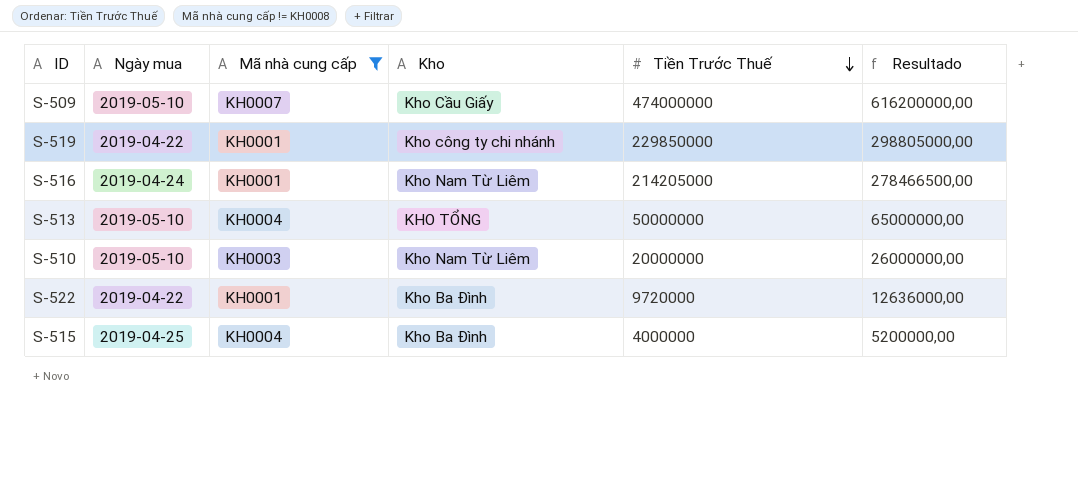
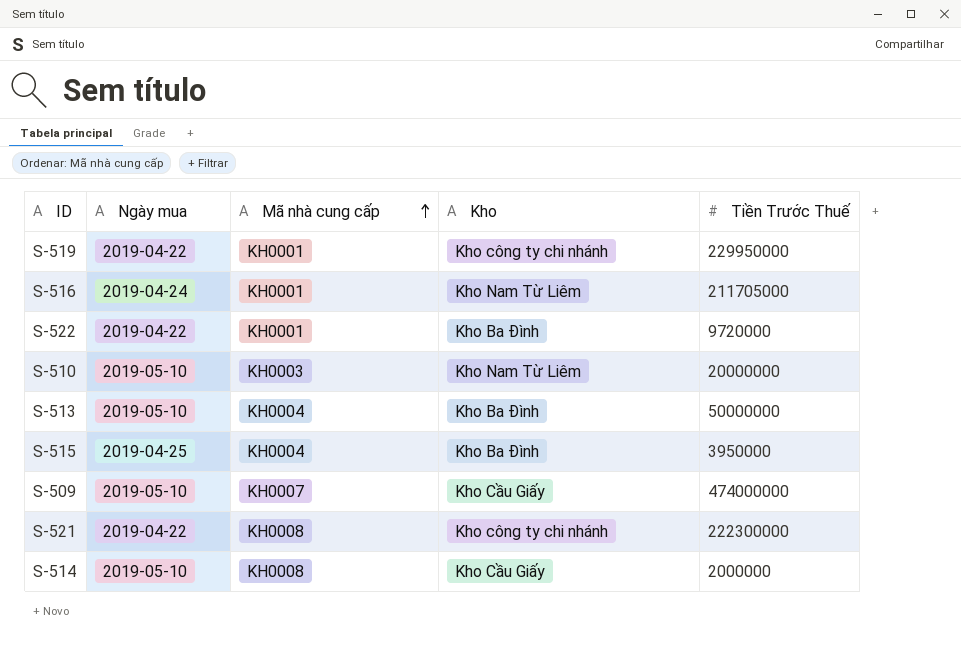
filter: Mã nhà cung cấp != KH0008 -> none
row order: Tiền Trước Thuế descending -> Mã nhà cung cấp ascending
column Resultado | formula: [Tiền Trước Thuế] * 1,3 -> none
S-519 | Tiền Trước Thuế: 229850000 -> 229950000
S-516 | Tiền Trước Thuế: 214205000 -> 211705000
S-513 | Kho: KHO TỔNG -> Kho Ba Đình
S-515 | Tiền Trước Thuế: 4000000 -> 3950000

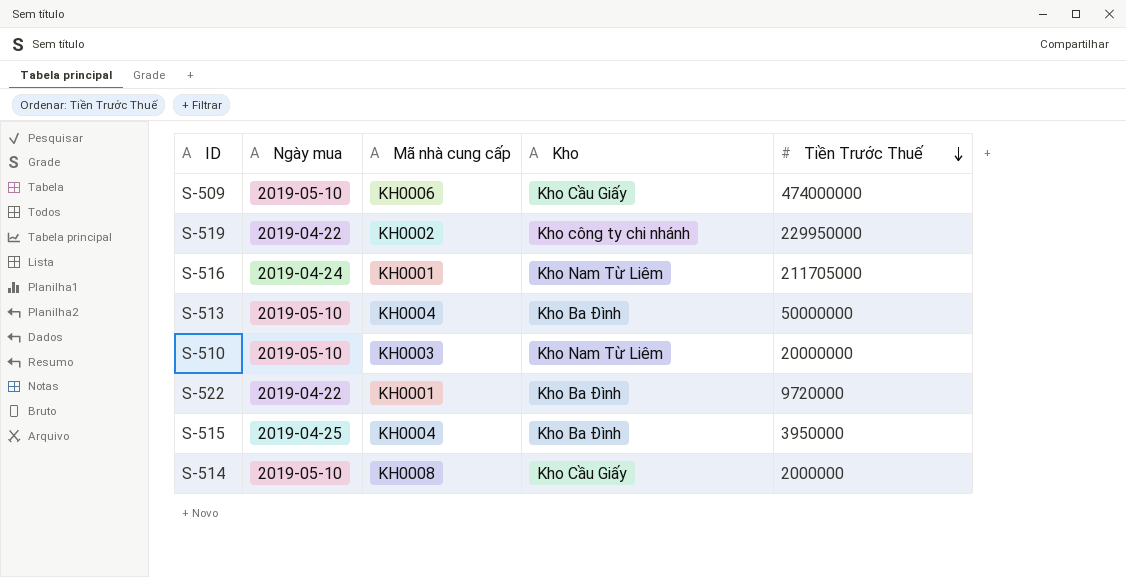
row order: Mã nhà cung cấp ascending -> Tiền Trước Thuế descending
row S-521: 2019-04-22 | KH0008 | Kho công ty chi nhánh | 222300000 -> none
S-509 | Mã nhà cung cấp: KH0007 -> KH0006
S-519 | Mã nhà cung cấp: KH0001 -> KH0002

